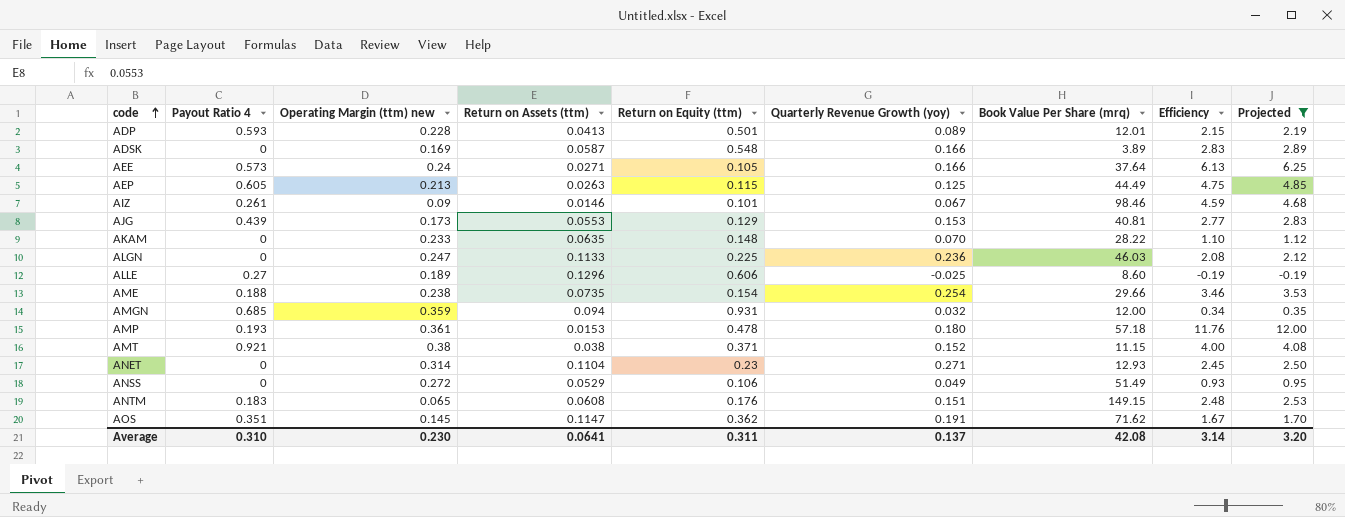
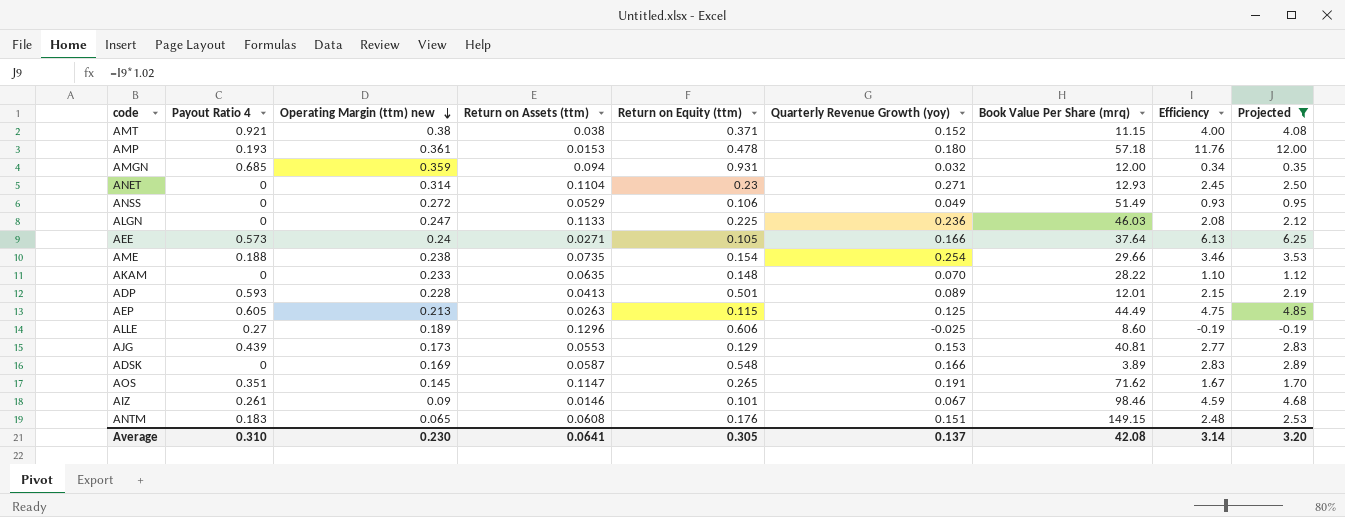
row order: code ascending -> Operating Margin (ttm) new descending
AOS | Return on Equity (ttm): 0.362 -> 0.265
Average | Return on Equity (ttm): 0.311 -> 0.305

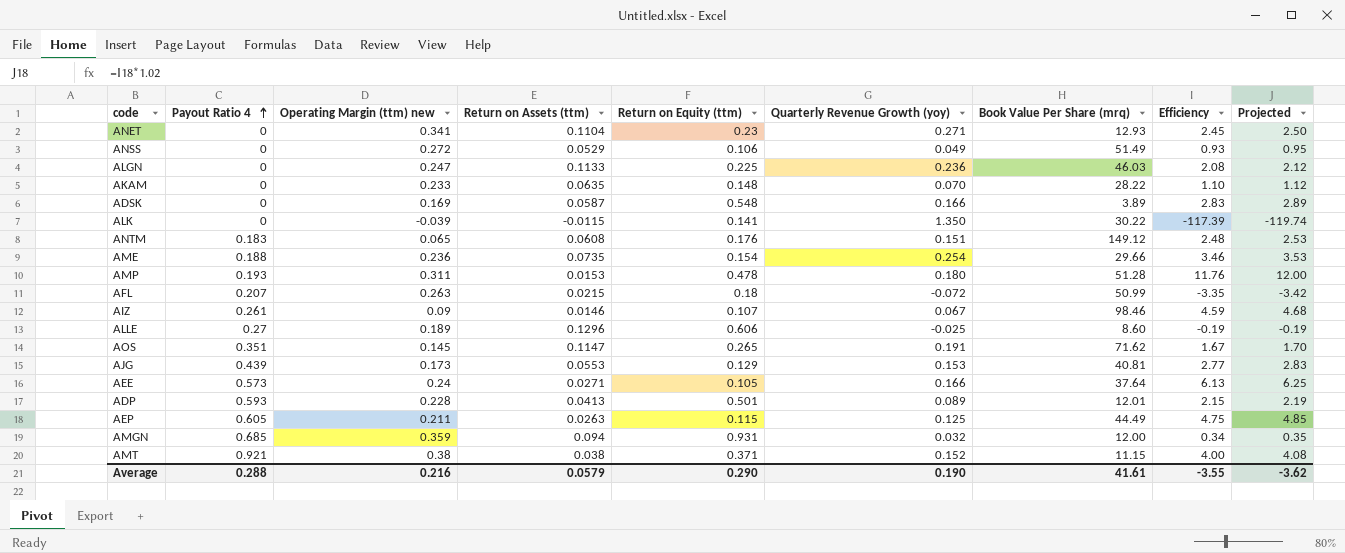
filter: Projected >= -0.19 -> none
row order: Operating Margin (ttm) new descending -> Payout Ratio 4 ascending
ANET | Operating Margin (ttm) new: 0.314 -> 0.341
ANTM | Book Value Per Share (mrq): 149.15 -> 149.12
AME | Operating Margin (ttm) new: 0.238 -> 0.236
AMP | Operating Margin (ttm) new: 0.361 -> 0.311
AMP | Book Value Per Share (mrq): 57.18 -> 51.28
AIZ | Return on Equity (ttm): 0.101 -> 0.107
AEP | Operating Margin (ttm) new: 0.213 -> 0.211
Average | Payout Ratio 4: 0.310 -> 0.288
Average | Operating Margin (ttm) new: 0.230 -> 0.216
Average | Return on Assets (ttm): 0.0641 -> 0.0579
Average | Return on Equity (ttm): 0.305 -> 0.290
Average | Quarterly Revenue Growth (yoy): 0.137 -> 0.190
Average | Book Value Per Share (mrq): 42.08 -> 41.61
Average | Efficiency: 3.14 -> -3.55
Average | Projected: 3.20 -> -3.62

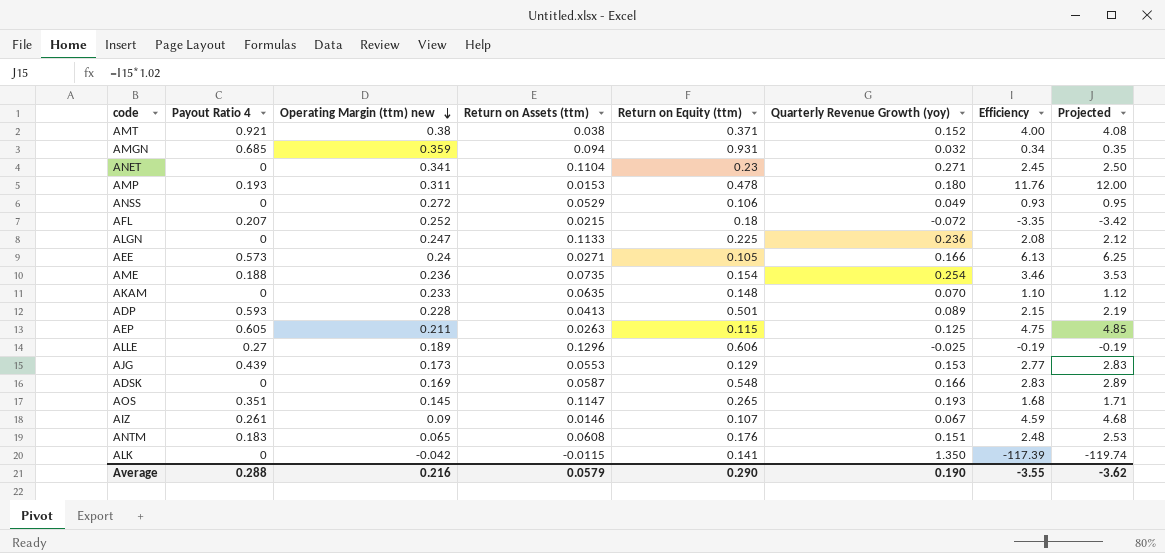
row order: Payout Ratio 4 ascending -> Operating Margin (ttm) new descending
column Book Value Per Share (mrq) | position: 7 -> none
AFL | Operating Margin (ttm) new: 0.263 -> 0.252
AOS | Quarterly Revenue Growth (yoy): 0.191 -> 0.193
AOS | Efficiency: 1.67 -> 1.68
AOS | Projected: 1.70 -> 1.71
ALK | Operating Margin (ttm) new: -0.039 -> -0.042

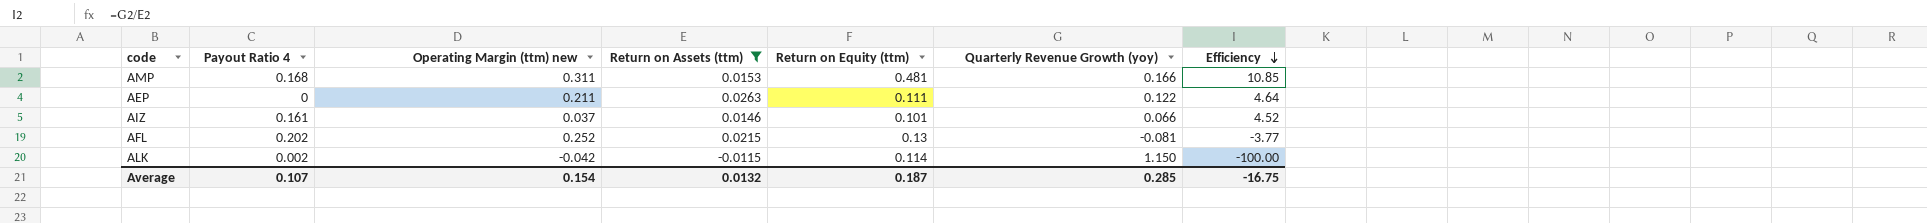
filter: none -> Return on Assets (ttm) <= 0.0263
row order: Operating Margin (ttm) new descending -> Efficiency descending
column Projected | formula: [Efficiency] * 1.02 -> none
AMP | Payout Ratio 4: 0.193 -> 0.168
AMP | Return on Equity (ttm): 0.478 -> 0.481
AMP | Quarterly Revenue Growth (yoy): 0.180 -> 0.166
AMP | Efficiency: 11.76 -> 10.85
AEP | Payout Ratio 4: 0.605 -> 0
AEP | Return on Equity (ttm): 0.115 -> 0.111
AEP | Quarterly Revenue Growth (yoy): 0.125 -> 0.122
AEP | Efficiency: 4.75 -> 4.64
AIZ | Payout Ratio 4: 0.261 -> 0.161
AIZ | Operating Margin (ttm) new: 0.09 -> 0.037
AIZ | Return on Equity (ttm): 0.107 -> 0.101
AIZ | Quarterly Revenue Growth (yoy): 0.067 -> 0.066
AIZ | Efficiency: 4.59 -> 4.52
AFL | Payout Ratio 4: 0.207 -> 0.202
AFL | Return on Equity (ttm): 0.18 -> 0.13
AFL | Quarterly Revenue Growth (yoy): -0.072 -> -0.081
AFL | Efficiency: -3.35 -> -3.77
ALK | Payout Ratio 4: 0 -> 0.002
ALK | Return on Equity (ttm): 0.141 -> 0.114
ALK | Quarterly Revenue Growth (yoy): 1.350 -> 1.150
ALK | Efficiency: -117.39 -> -100.00
Average | Payout Ratio 4: 0.288 -> 0.107
Average | Operating Margin (ttm) new: 0.216 -> 0.154
Average | Return on Assets (ttm): 0.0579 -> 0.0132
Average | Return on Equity (ttm): 0.290 -> 0.187
Average | Quarterly Revenue Growth (yoy): 0.190 -> 0.285
Average | Efficiency: -3.55 -> -16.75

